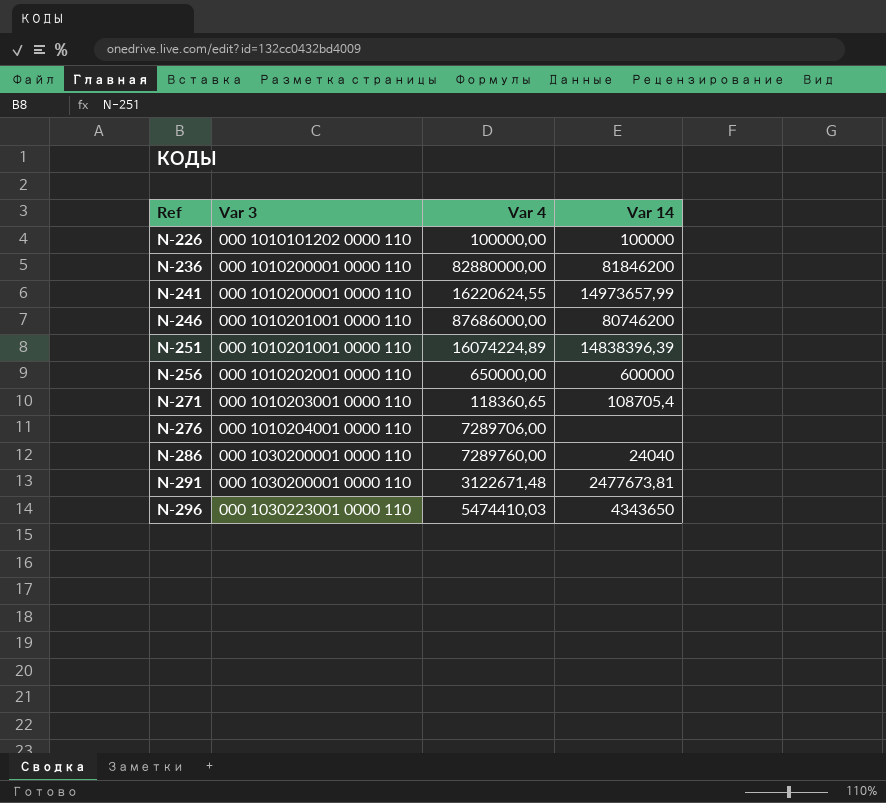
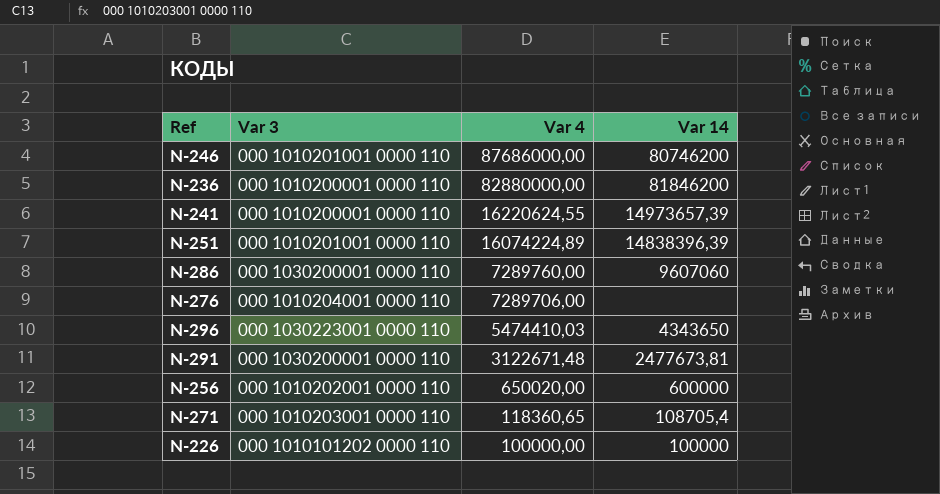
row order: Ref ascending -> Var 4 descending
N-241 | Var 14: 14973657,99 -> 14973657,39
N-286 | Var 14: 24040 -> 9607060
N-256 | Var 4: 650000,00 -> 650020,00

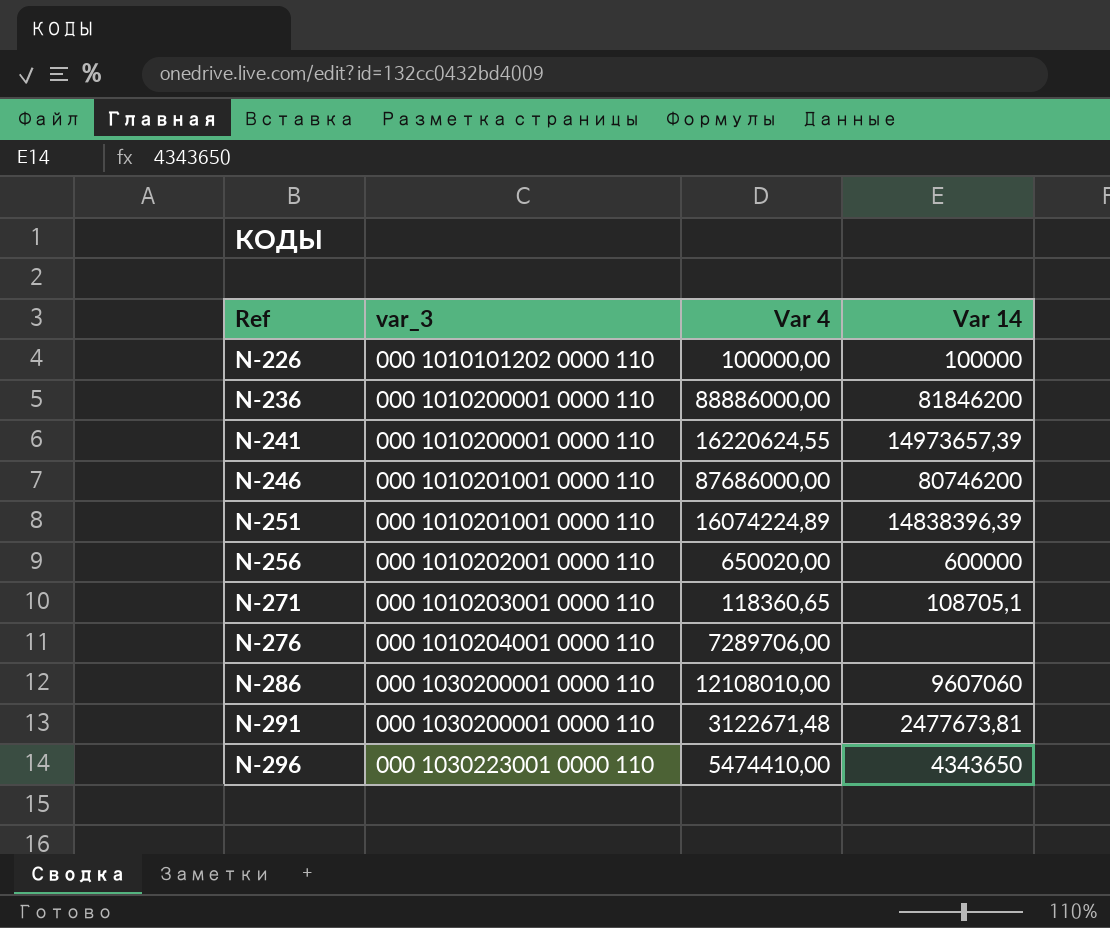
row order: Var 4 descending -> Ref ascending
column name: Var 3 -> var_3
N-236 | Var 4: 82880000,00 -> 88886000,00
N-271 | Var 14: 108705,4 -> 108705,1
N-286 | Var 4: 7289760,00 -> 12108010,00
N-296 | Var 4: 5474410,03 -> 5474410,00

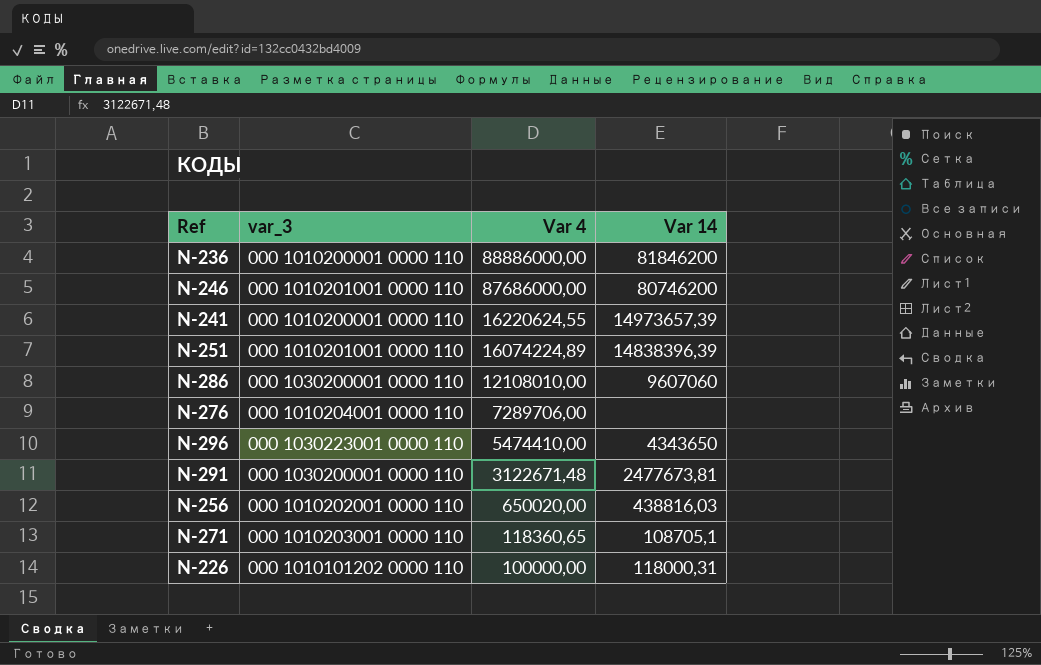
row order: Ref ascending -> Var 4 descending
N-256 | Var 14: 600000 -> 438816,03
N-226 | Var 14: 100000 -> 118000,31

